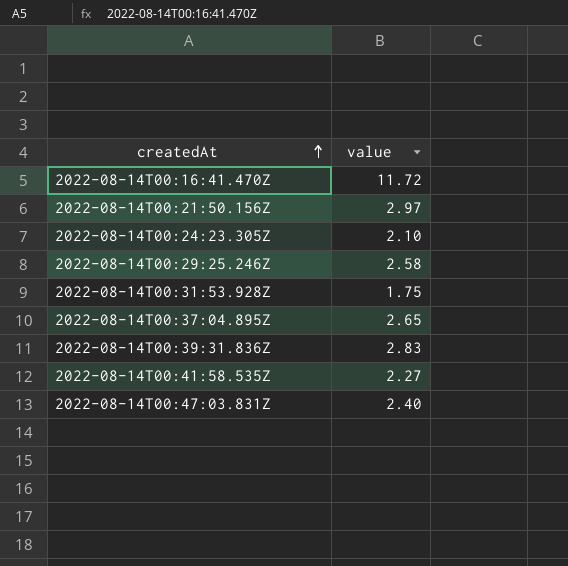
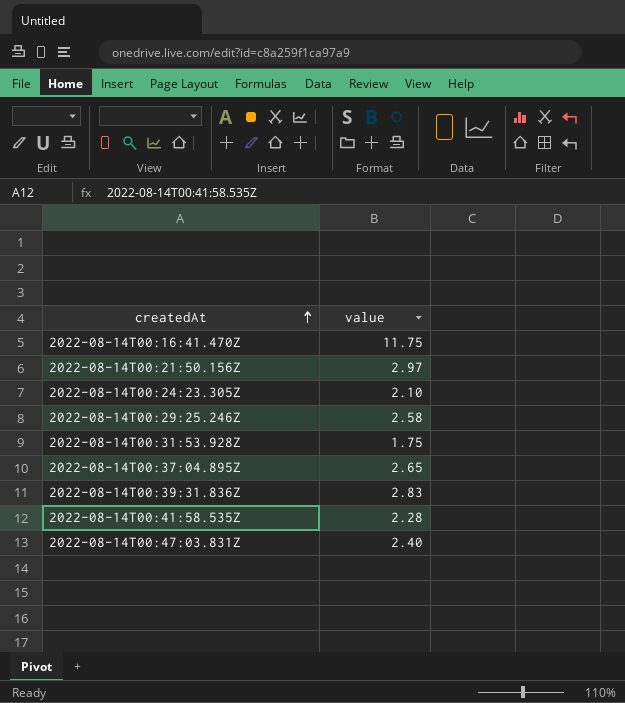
2022-08-14T00:16:41.470Z | value: 11.72 -> 11.75
2022-08-14T00:41:58.535Z | value: 2.27 -> 2.28

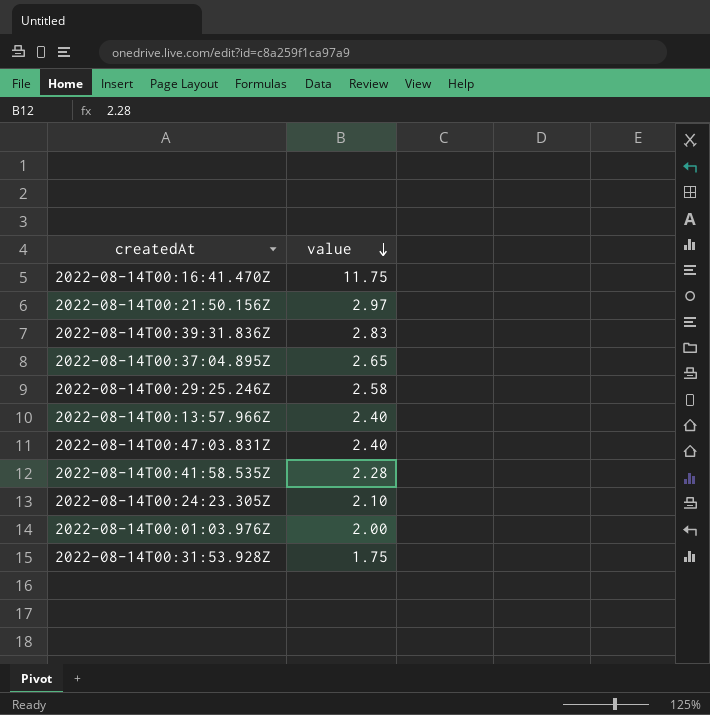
row order: createdAt ascending -> value descending
row 2022-08-14T00:13:57.966Z: none -> 2.40
row 2022-08-14T00:01:03.976Z: none -> 2.00

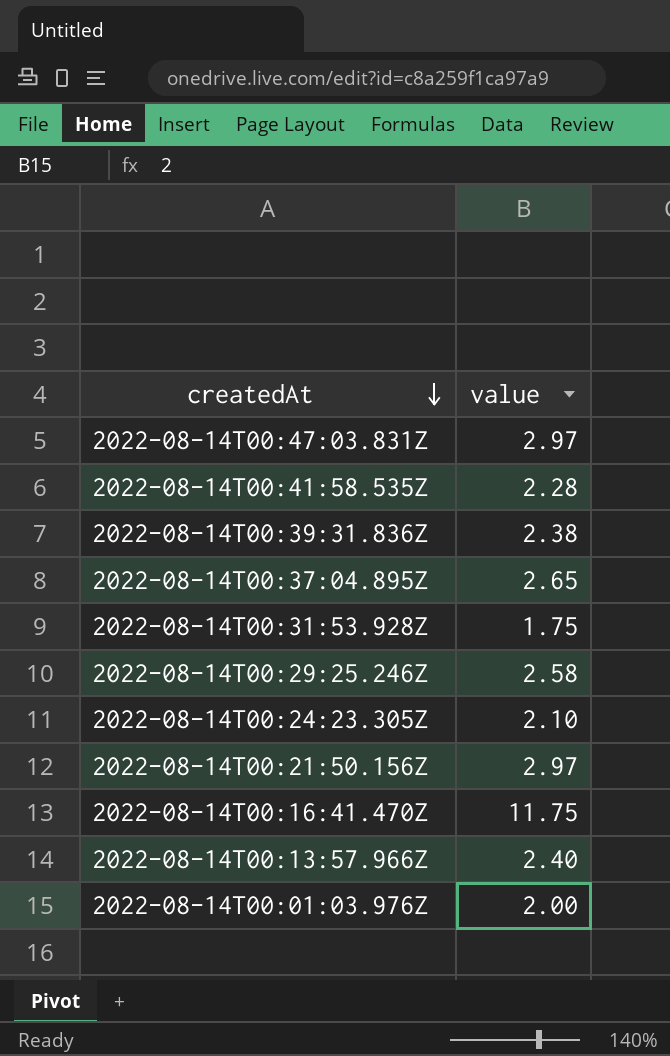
row order: value descending -> createdAt descending
2022-08-14T00:47:03.831Z | value: 2.40 -> 2.97
2022-08-14T00:39:31.836Z | value: 2.83 -> 2.38

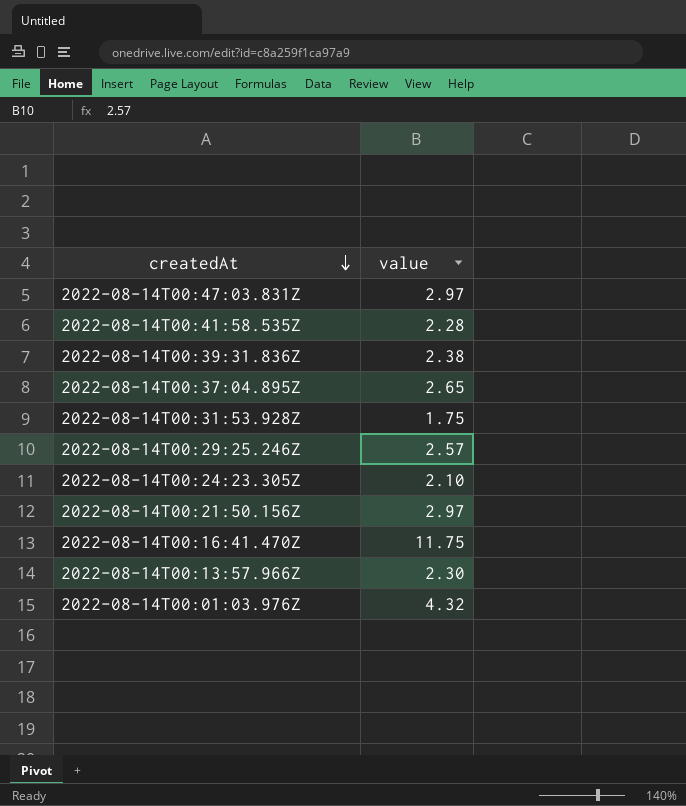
2022-08-14T00:29:25.246Z | value: 2.58 -> 2.57
2022-08-14T00:13:57.966Z | value: 2.40 -> 2.30
2022-08-14T00:01:03.976Z | value: 2.00 -> 4.32

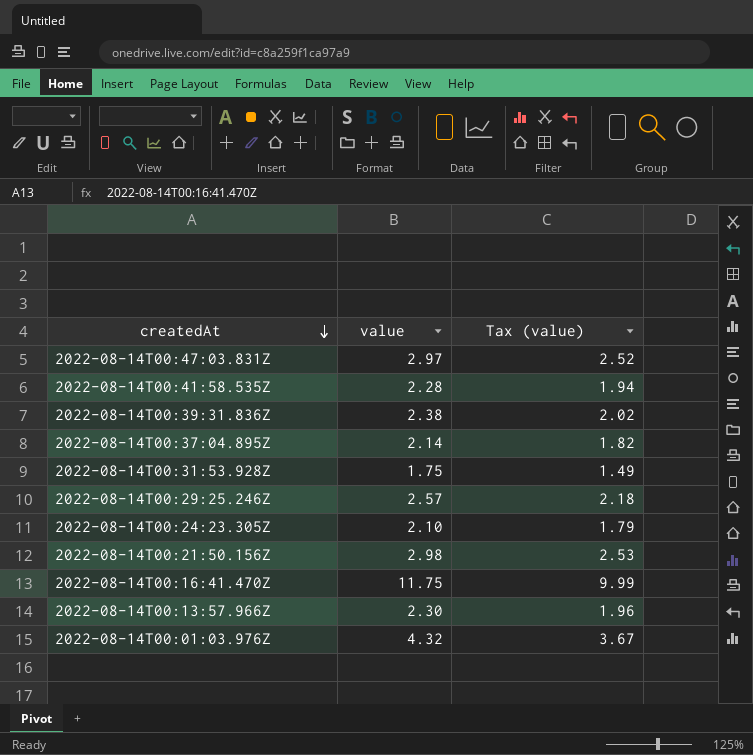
column Tax (value) | formula: none -> [value] * 0.85
2022-08-14T00:37:04.895Z | value: 2.65 -> 2.14
2022-08-14T00:21:50.156Z | value: 2.97 -> 2.98

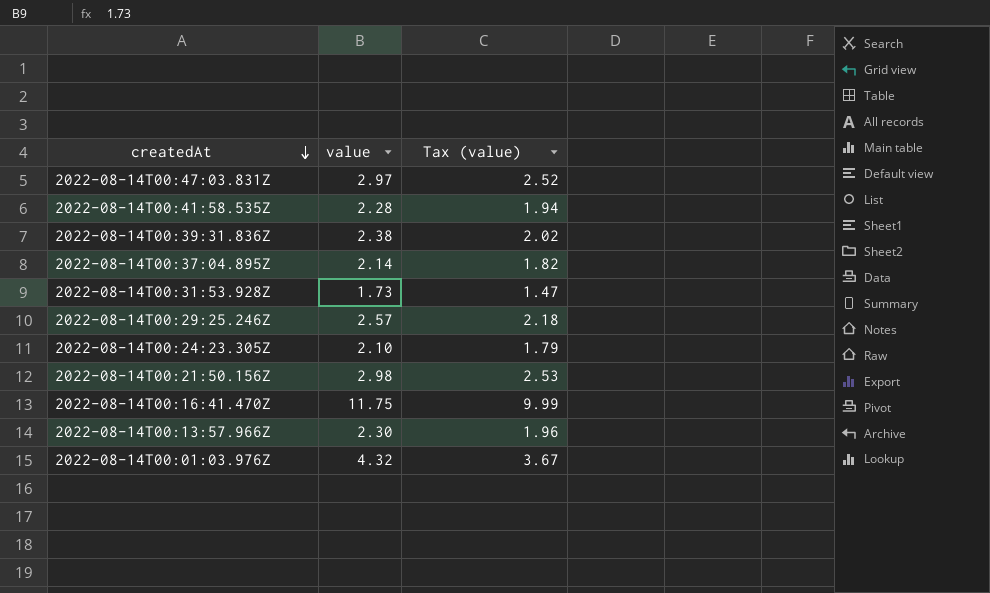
2022-08-14T00:31:53.928Z | value: 1.75 -> 1.73
2022-08-14T00:31:53.928Z | Tax (value): 1.49 -> 1.47

